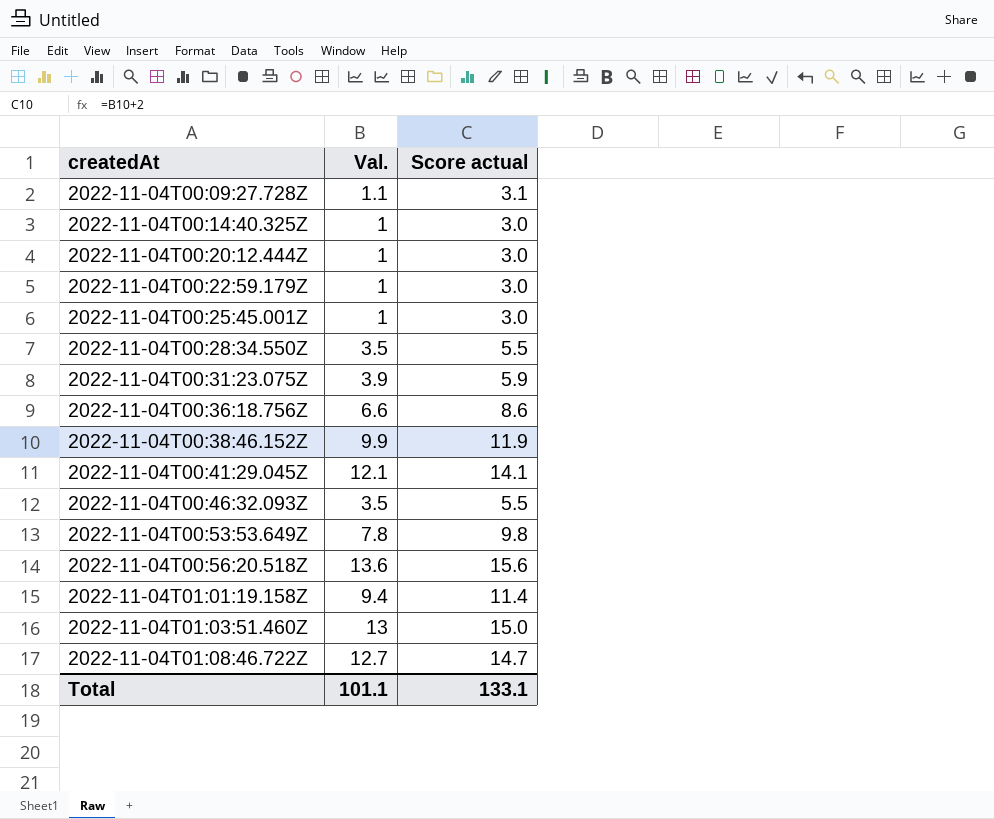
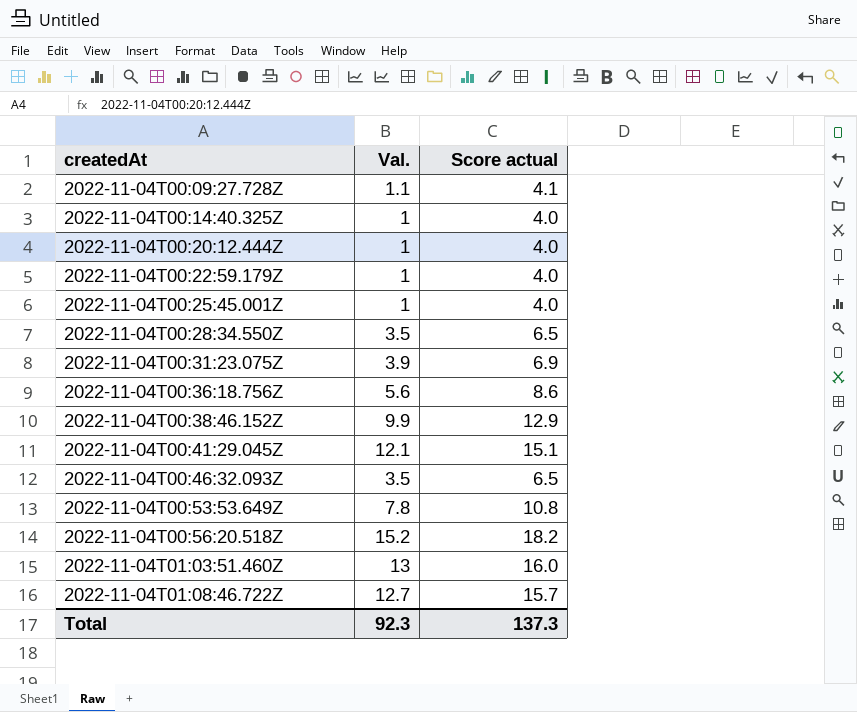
column Score actual | formula: [Val.] + 2 -> [Val.] + 3
row 2022-11-04T01:01:19.158Z: 9.4 | 11.4 -> none
2022-11-04T00:36:18.756Z | Val.: 6.6 -> 5.6
2022-11-04T00:56:20.518Z | Val.: 13.6 -> 15.2
Total | Val.: 101.1 -> 92.3
Total | Score actual: 133.1 -> 137.3

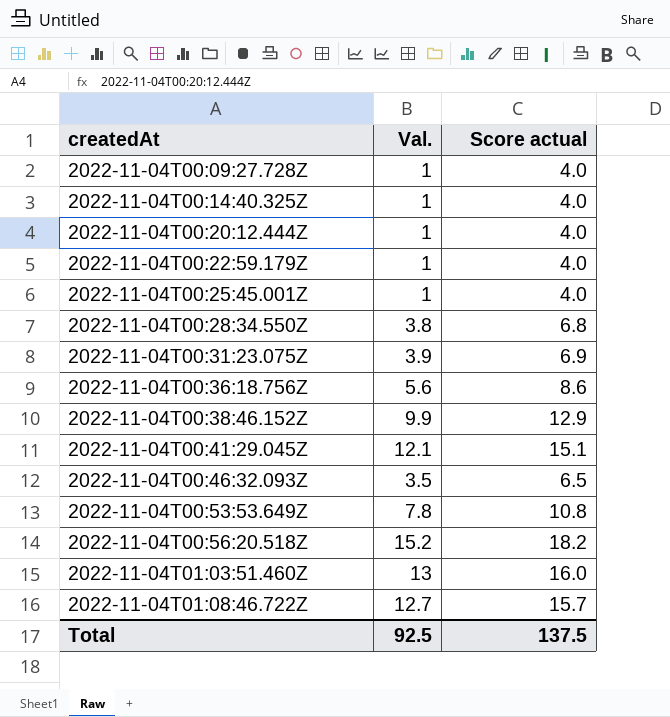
2022-11-04T00:09:27.728Z | Val.: 1.1 -> 1
2022-11-04T00:09:27.728Z | Score actual: 4.1 -> 4.0
2022-11-04T00:28:34.550Z | Val.: 3.5 -> 3.8
2022-11-04T00:28:34.550Z | Score actual: 6.5 -> 6.8
Total | Val.: 92.3 -> 92.5
Total | Score actual: 137.3 -> 137.5

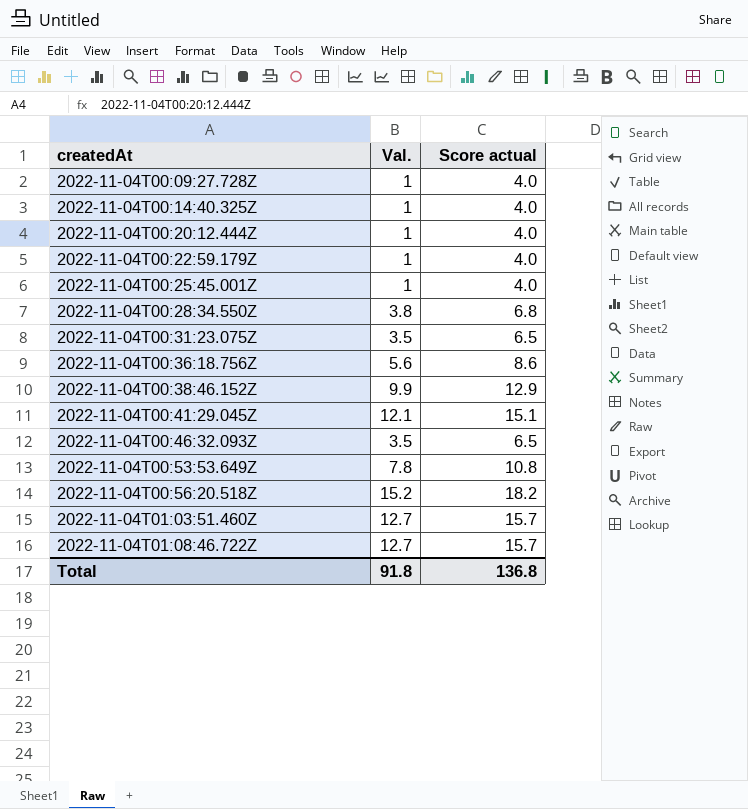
2022-11-04T00:31:23.075Z | Val.: 3.9 -> 3.5
2022-11-04T00:31:23.075Z | Score actual: 6.9 -> 6.5
2022-11-04T01:03:51.460Z | Val.: 13 -> 12.7
2022-11-04T01:03:51.460Z | Score actual: 16.0 -> 15.7
Total | Val.: 92.5 -> 91.8
Total | Score actual: 137.5 -> 136.8

